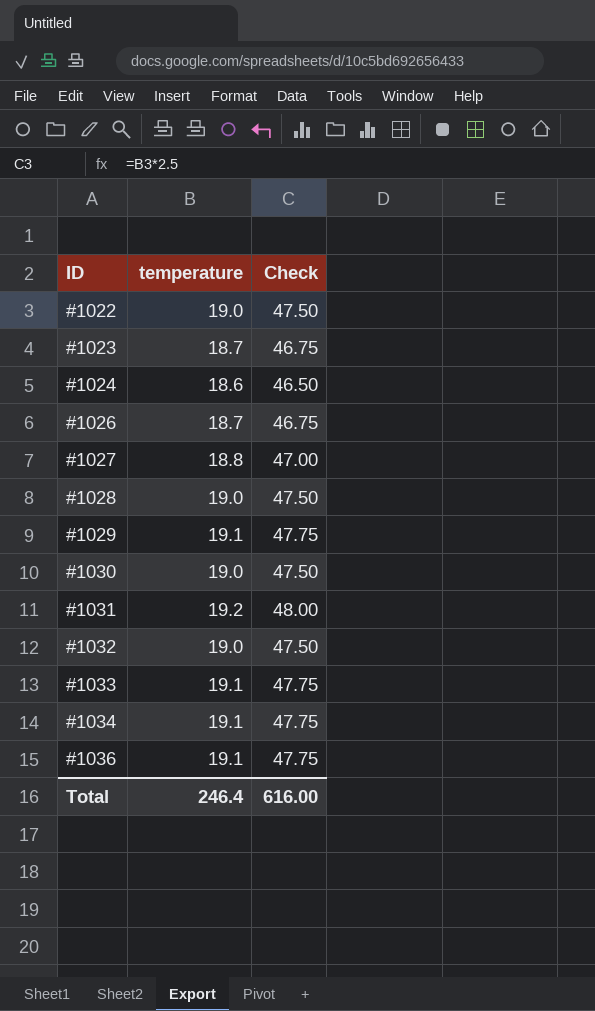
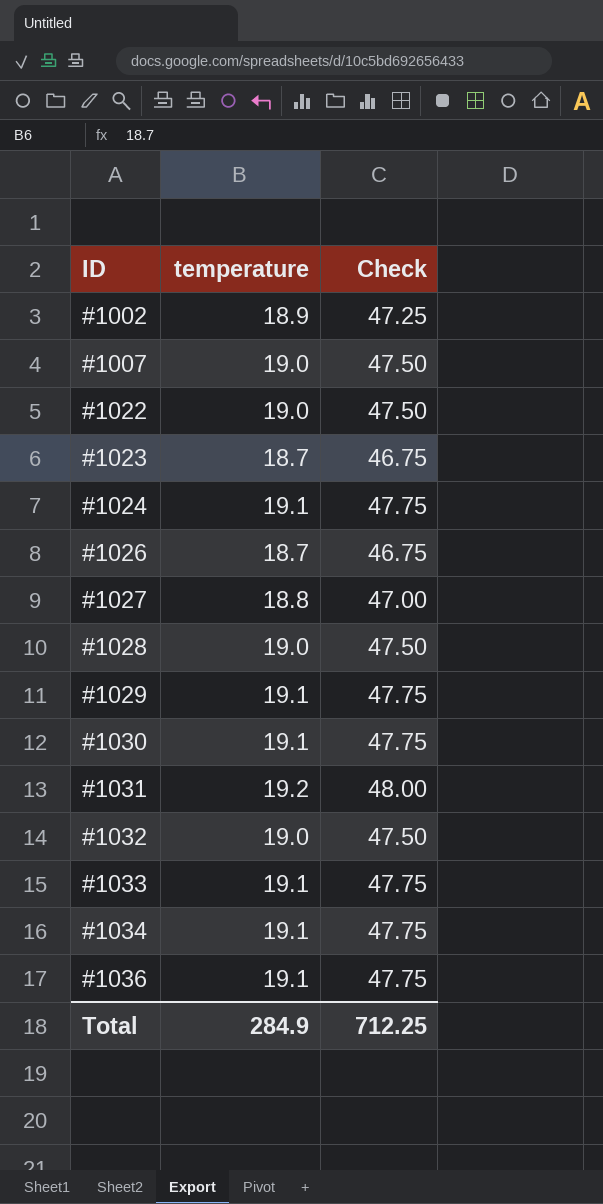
row #1002: none -> 18.9 | 47.25
row #1007: none -> 19.0 | 47.50
#1024 | temperature: 18.6 -> 19.1
#1024 | Check: 46.50 -> 47.75
#1030 | temperature: 19.0 -> 19.1
#1030 | Check: 47.50 -> 47.75
Total | temperature: 246.4 -> 284.9
Total | Check: 616.00 -> 712.25

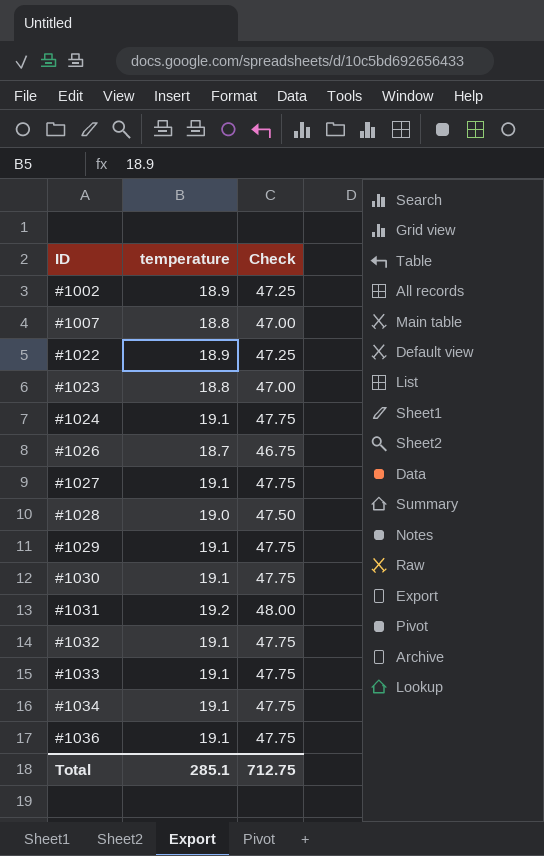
#1007 | temperature: 19.0 -> 18.8
#1007 | Check: 47.50 -> 47.00
#1022 | temperature: 19.0 -> 18.9
#1022 | Check: 47.50 -> 47.25
#1023 | temperature: 18.7 -> 18.8
#1023 | Check: 46.75 -> 47.00
#1027 | temperature: 18.8 -> 19.1
#1027 | Check: 47.00 -> 47.75
#1032 | temperature: 19.0 -> 19.1
#1032 | Check: 47.50 -> 47.75
Total | temperature: 284.9 -> 285.1
Total | Check: 712.25 -> 712.75

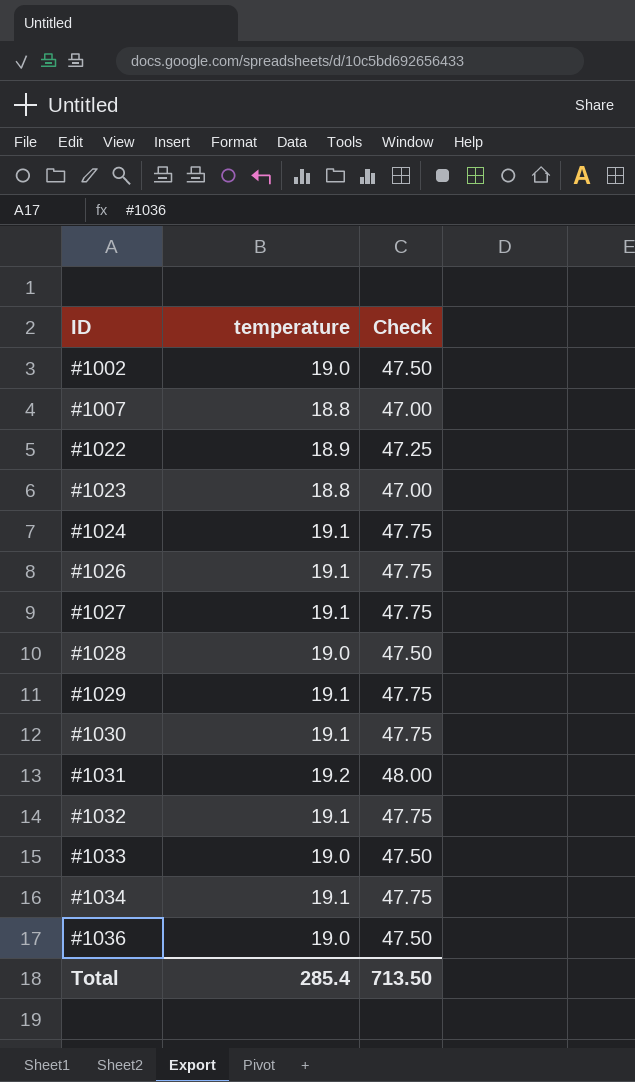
#1002 | temperature: 18.9 -> 19.0
#1002 | Check: 47.25 -> 47.50
#1026 | temperature: 18.7 -> 19.1
#1026 | Check: 46.75 -> 47.75
#1033 | temperature: 19.1 -> 19.0
#1033 | Check: 47.75 -> 47.50
#1036 | temperature: 19.1 -> 19.0
#1036 | Check: 47.75 -> 47.50
Total | temperature: 285.1 -> 285.4
Total | Check: 712.75 -> 713.50

